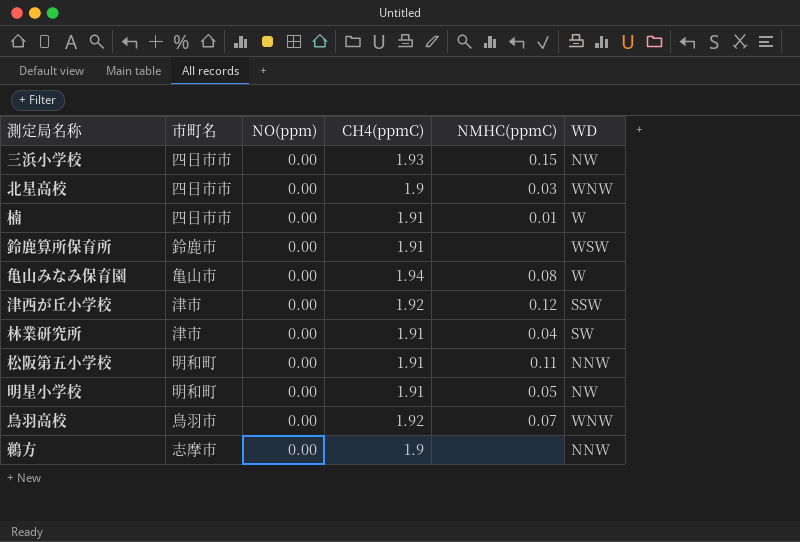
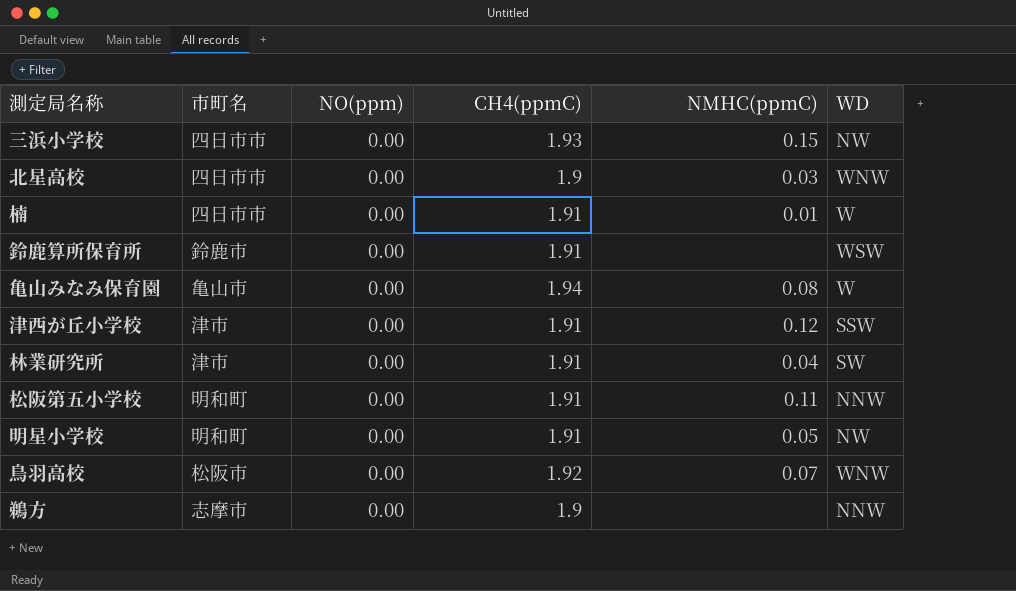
津西が丘小学校 | CH4(ppmC): 1.92 -> 1.91
鳥羽高校 | 市町名: 鳥羽市 -> 松阪市

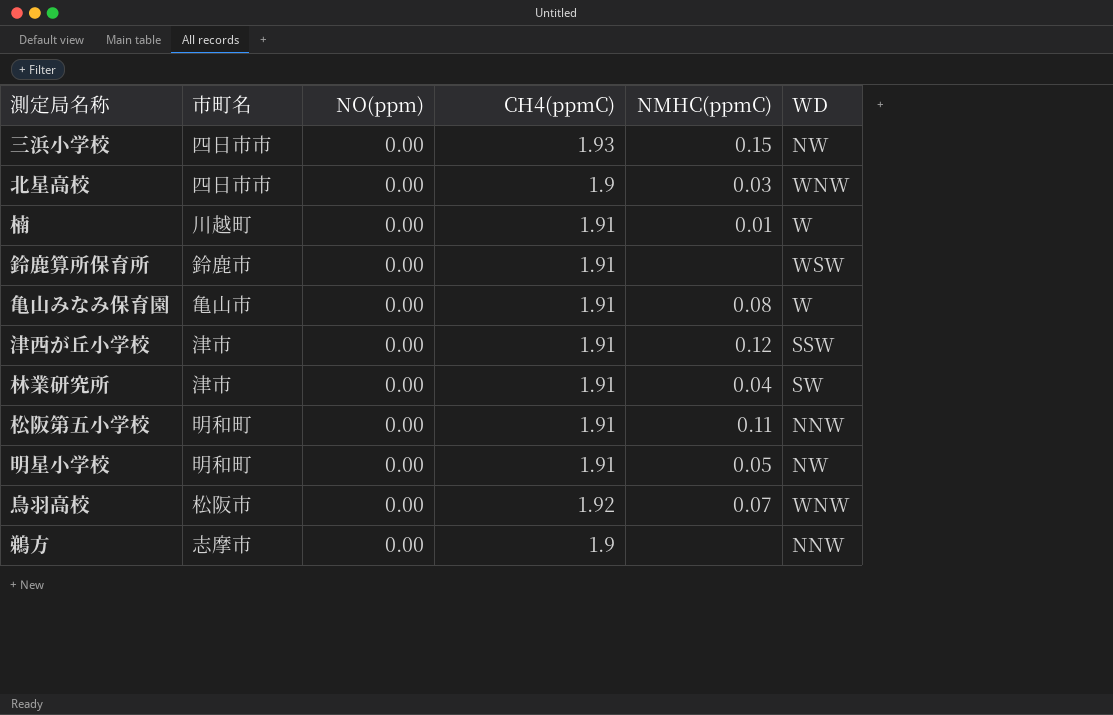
楠 | 市町名: 四日市市 -> 川越町
亀山みなみ保育園 | CH4(ppmC): 1.94 -> 1.91

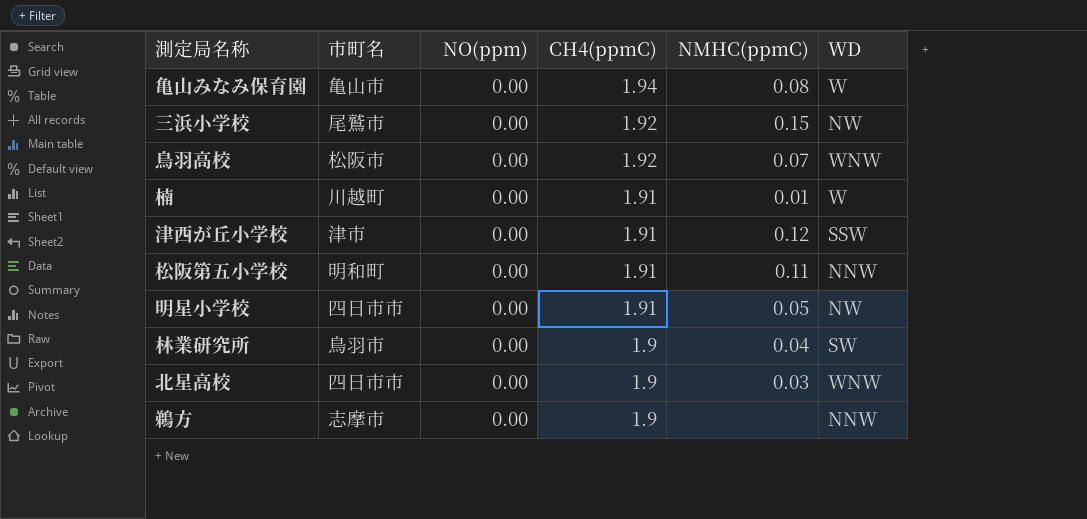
row order: none -> CH4(ppmC) descending
row 鈴鹿算所保育所: 鈴鹿市 | 0.00 | 1.91 | none | WSW -> none
亀山みなみ保育園 | CH4(ppmC): 1.91 -> 1.94
三浜小学校 | 市町名: 四日市市 -> 尾鷲市
三浜小学校 | CH4(ppmC): 1.93 -> 1.92
明星小学校 | 市町名: 明和町 -> 四日市市
林業研究所 | 市町名: 津市 -> 鳥羽市
林業研究所 | CH4(ppmC): 1.91 -> 1.9

